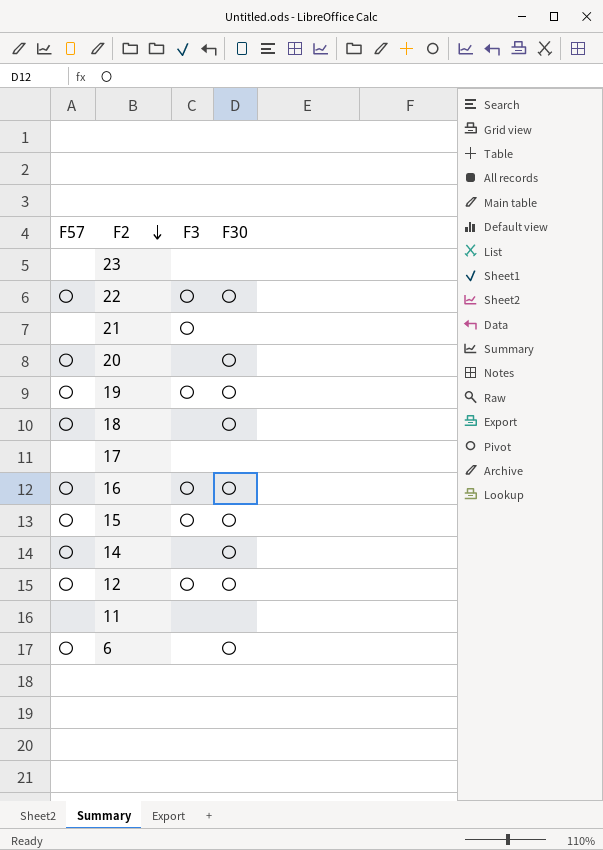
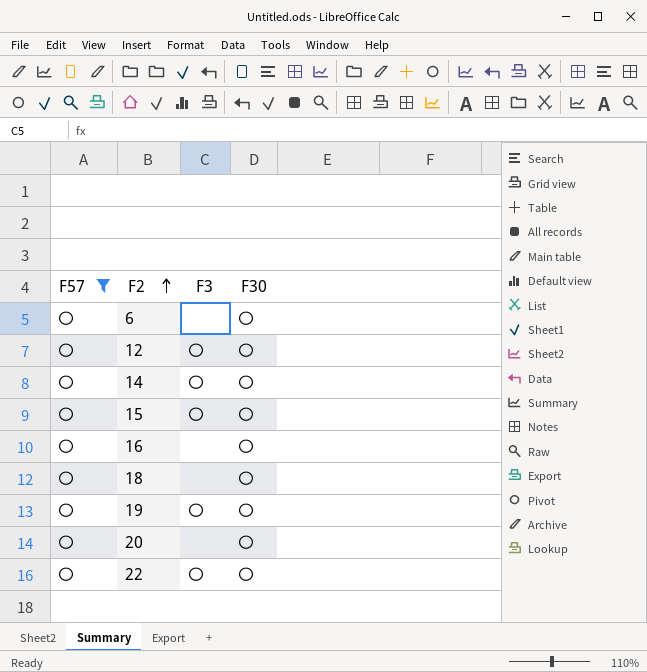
filter: none -> F57 = 〇
row order: F2 descending -> F2 ascending
14 | F3: none -> 〇
16 | F3: 〇 -> none

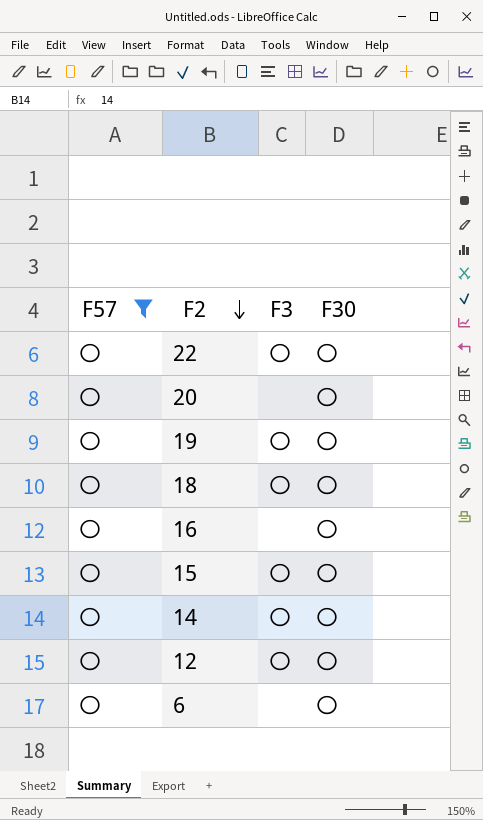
row order: F2 ascending -> F2 descending
18 | F3: none -> 〇

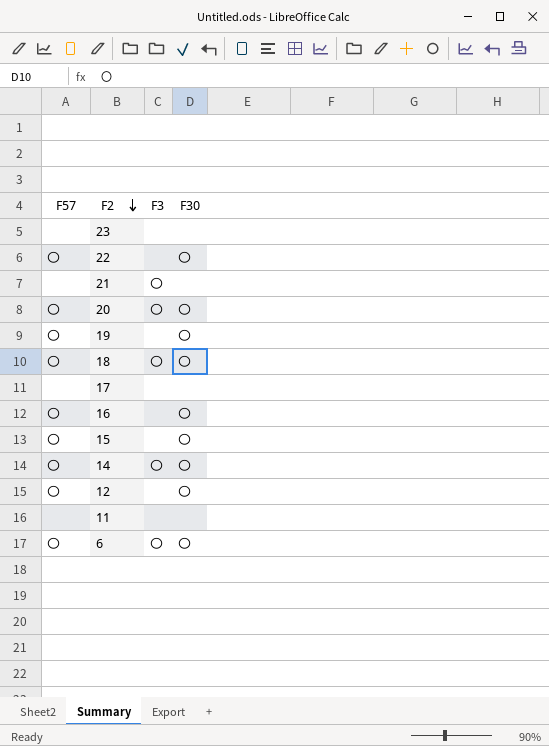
filter: F57 = 〇 -> none
22 | F3: 〇 -> none
20 | F3: none -> 〇
19 | F3: 〇 -> none
15 | F3: 〇 -> none
12 | F3: 〇 -> none
6 | F3: none -> 〇

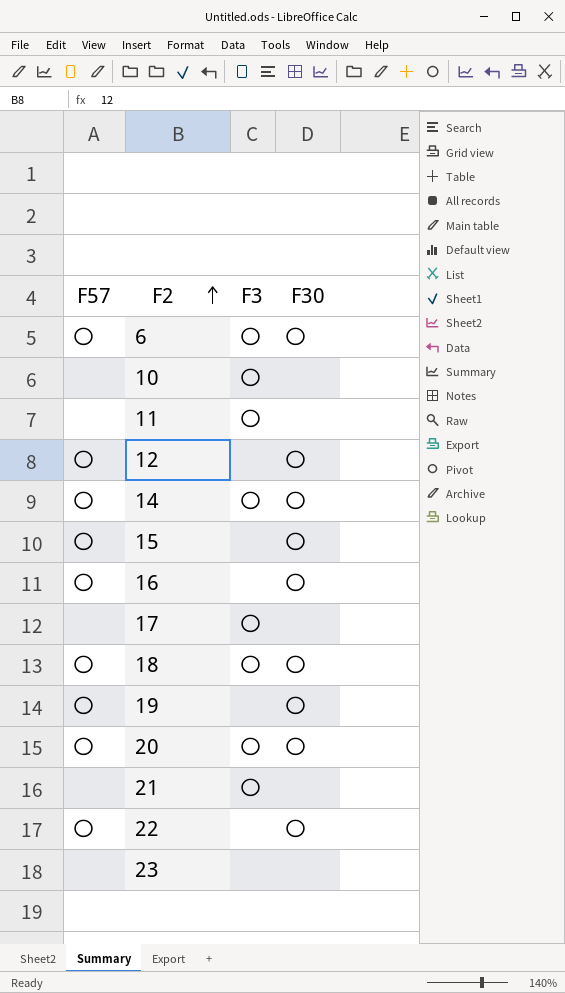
row order: F2 descending -> F2 ascending
row 10: none -> none | 〇 | none
11 | F3: none -> 〇
17 | F3: none -> 〇

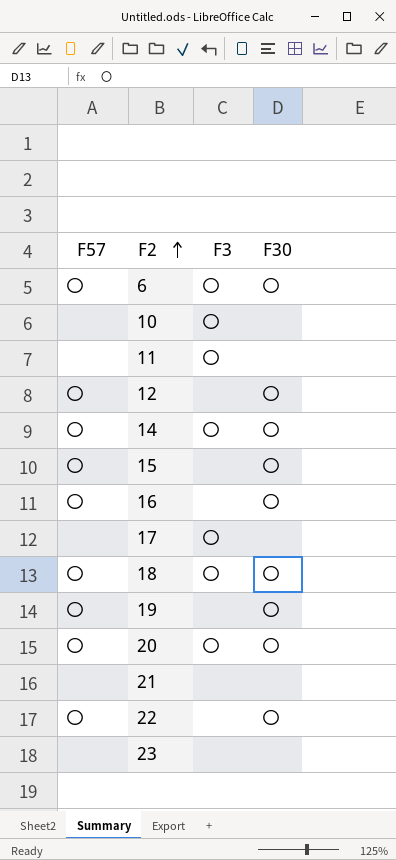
21 | F3: 〇 -> none

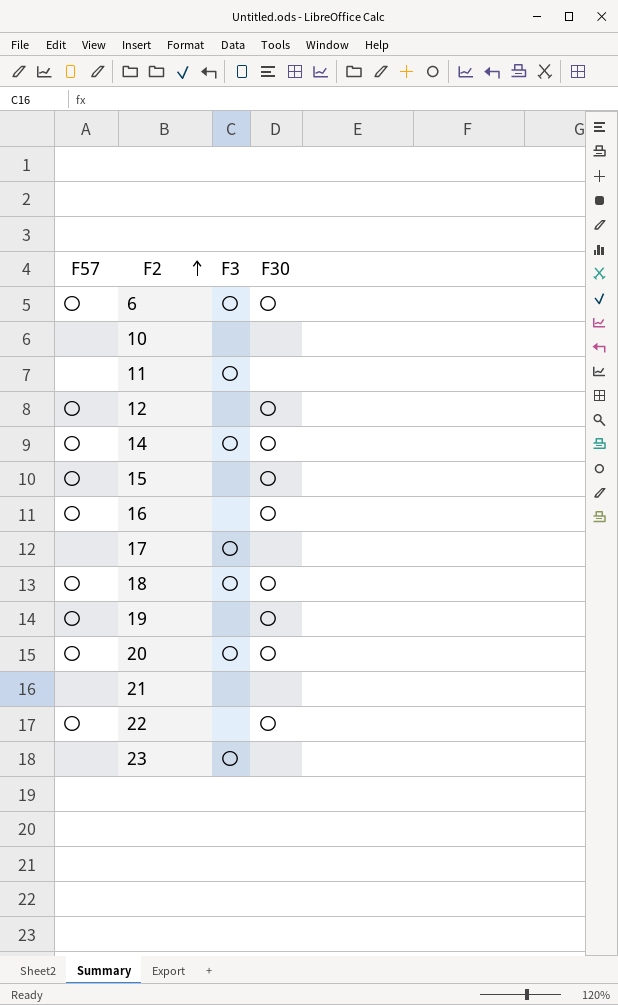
10 | F3: 〇 -> none
23 | F3: none -> 〇

